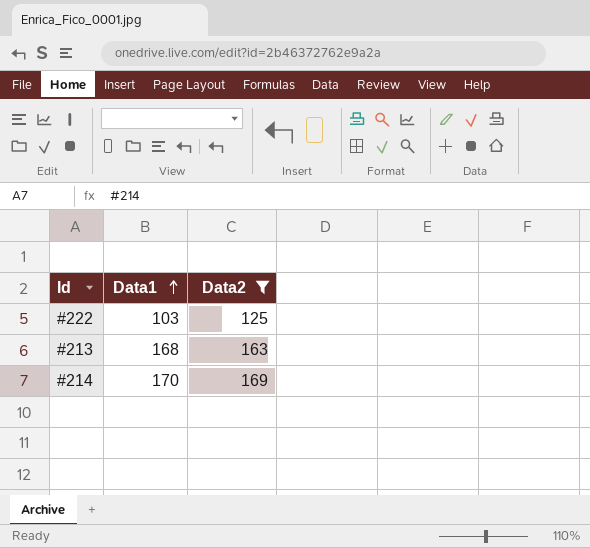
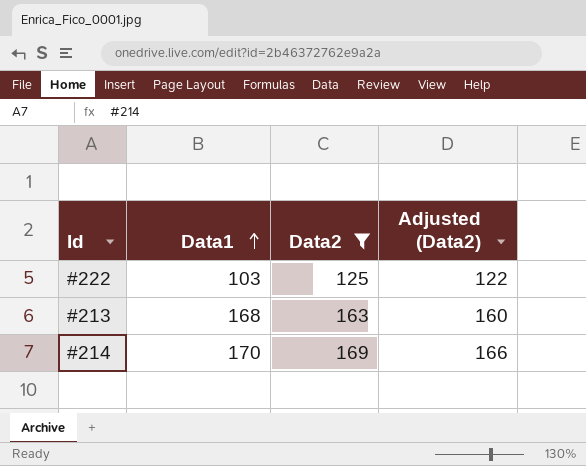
column Adjusted (Data2) | formula: none -> [Data2] - 3

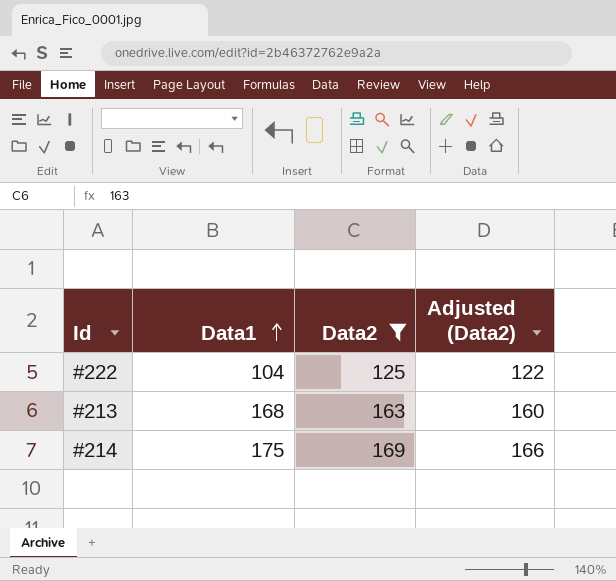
#222 | Data1: 103 -> 104
#214 | Data1: 170 -> 175

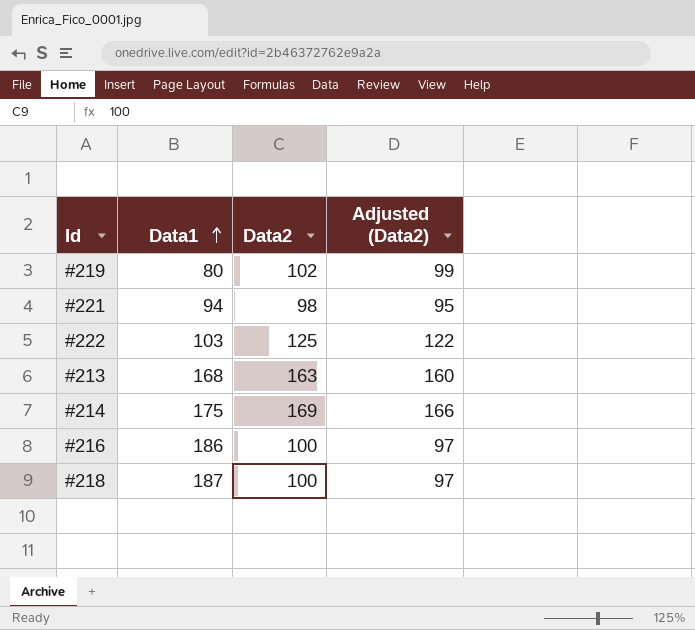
filter: Data2 >= 125 -> none
#222 | Data1: 104 -> 103

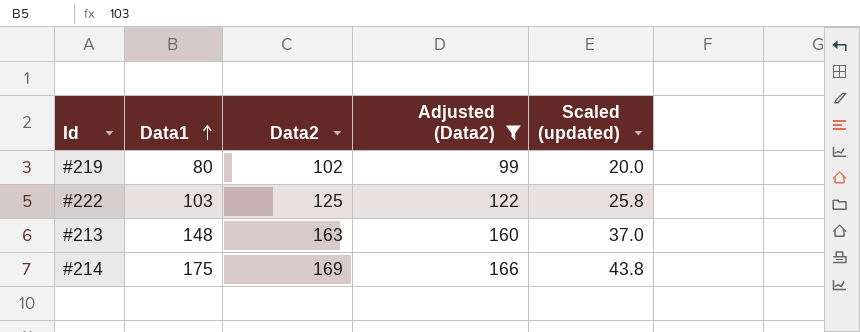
filter: none -> Adjusted (Data2) >= 99
column Scaled (updated) | formula: none -> [Data1] * 0.25
#213 | Data1: 168 -> 148

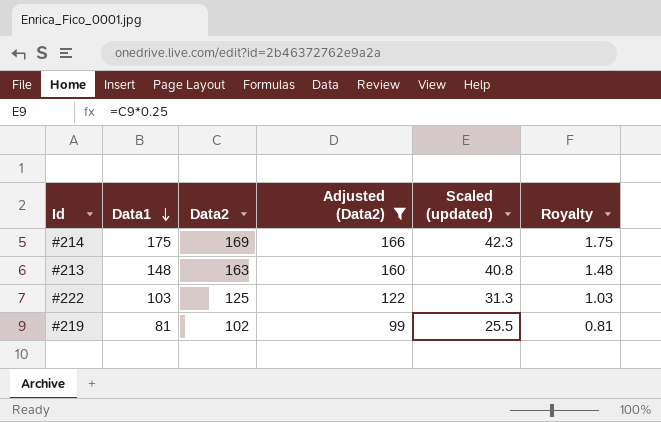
row order: Data1 ascending -> Data1 descending
column Scaled (updated) | formula: [Data1] * 0.25 -> [Data2] * 0.25
column Royalty | formula: none -> [Data1] * 0.01
#219 | Data1: 80 -> 81

